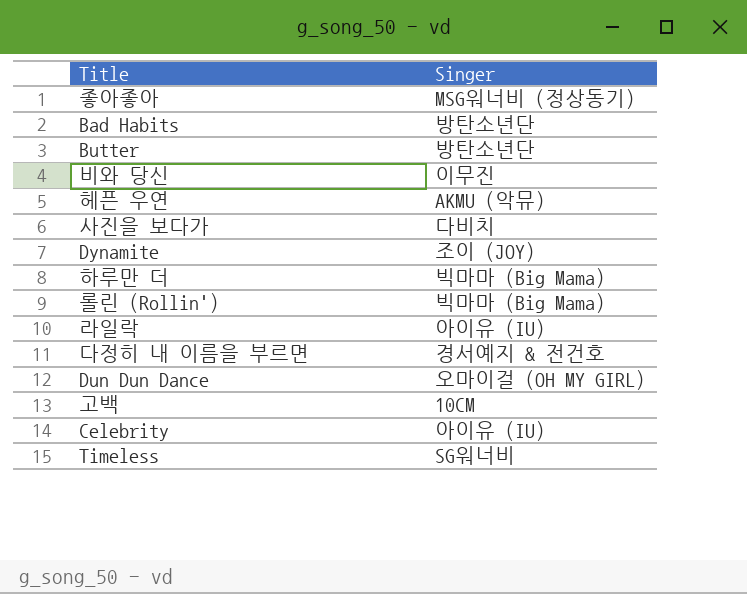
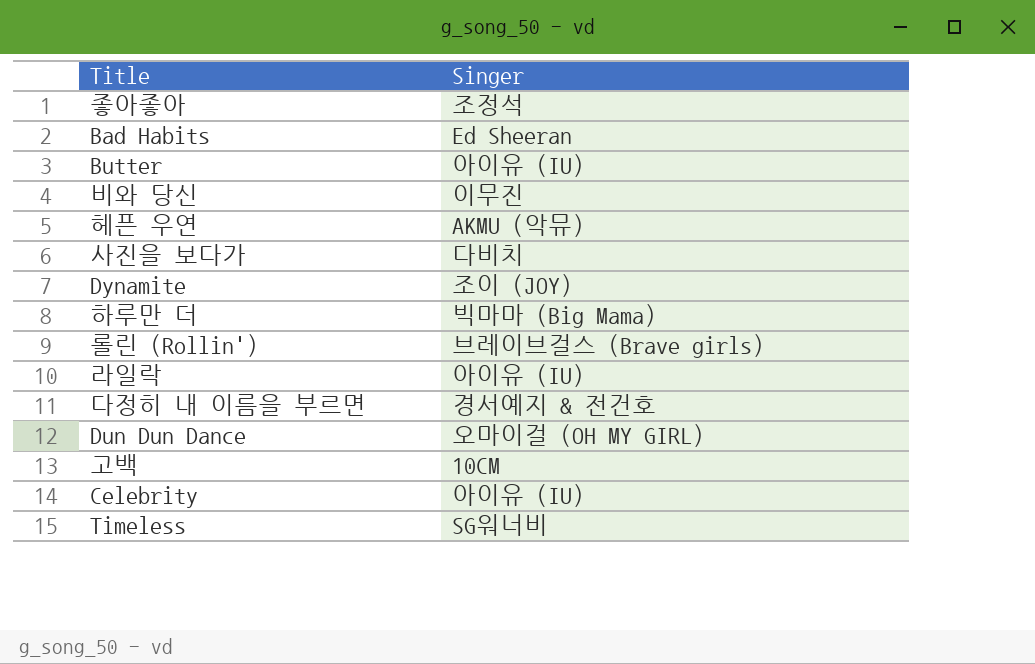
좋아좋아 | Singer: MSG워너비 (정상동기) -> 조정석
Bad Habits | Singer: 방탄소년단 -> Ed Sheeran
Butter | Singer: 방탄소년단 -> 아이유 (IU)
롤린 (Rollin') | Singer: 빅마마 (Big Mama) -> 브레이브걸스 (Brave girls)

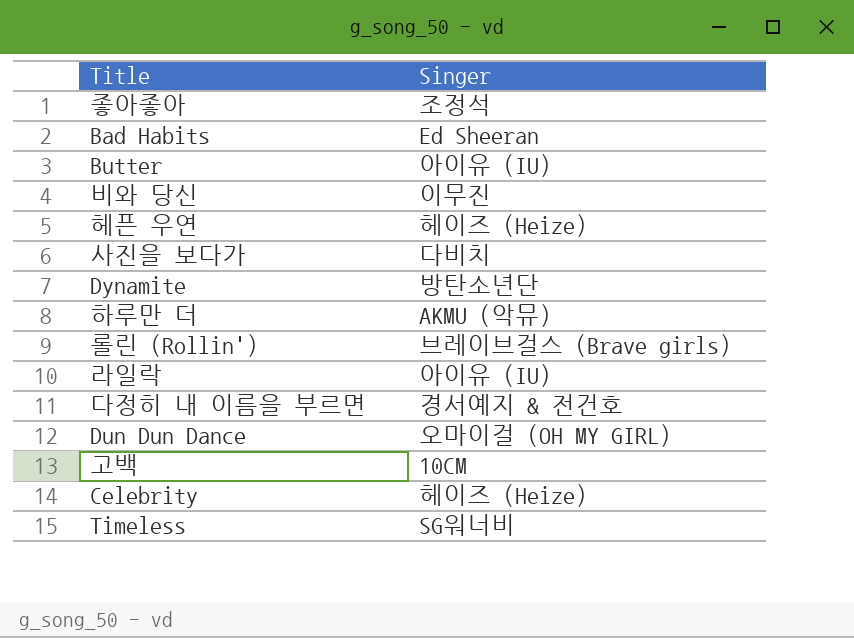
헤픈 우연 | Singer: AKMU (악뮤) -> 헤이즈 (Heize)
Dynamite | Singer: 조이 (JOY) -> 방탄소년단
하루만 더 | Singer: 빅마마 (Big Mama) -> AKMU (악뮤)
Celebrity | Singer: 아이유 (IU) -> 헤이즈 (Heize)

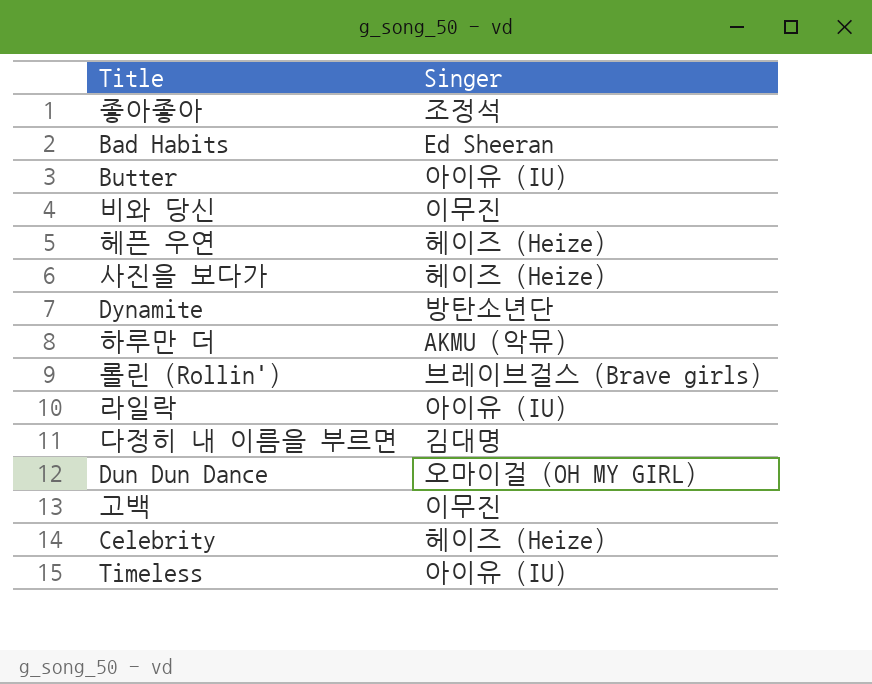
사진을 보다가 | Singer: 다비치 -> 헤이즈 (Heize)
다정히 내 이름을 부르면 | Singer: 경서예지 & 전건호 -> 김대명
고백 | Singer: 10CM -> 이무진
Timeless | Singer: SG워너비 -> 아이유 (IU)

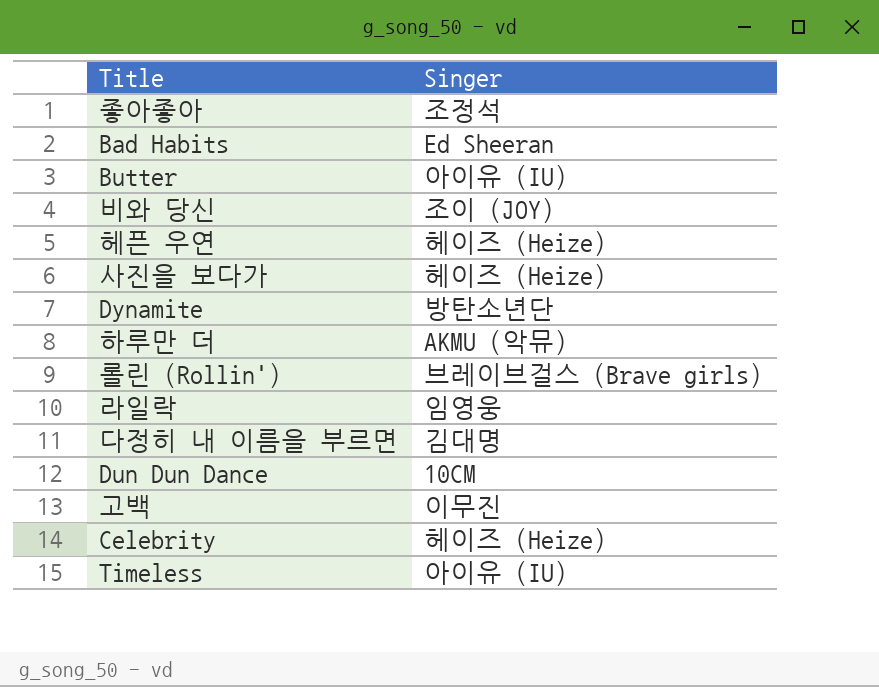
비와 당신 | Singer: 이무진 -> 조이 (JOY)
라일락 | Singer: 아이유 (IU) -> 임영웅
Dun Dun Dance | Singer: 오마이걸 (OH MY GIRL) -> 10CM

